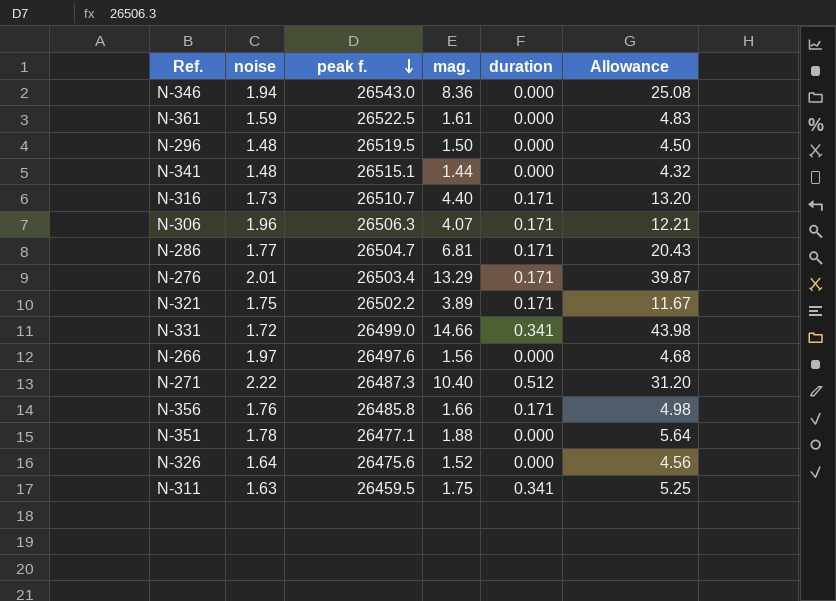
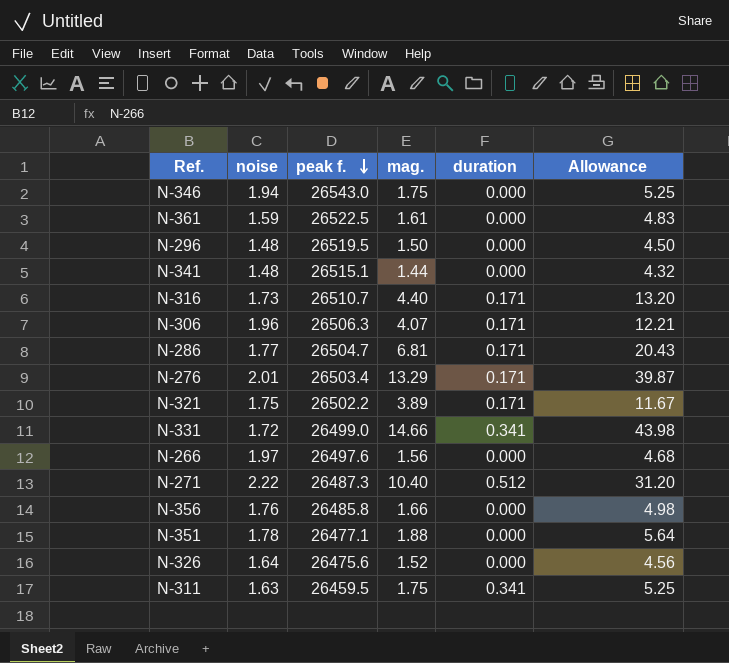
N-346 | mag.: 8.36 -> 1.75
N-346 | Allowance: 25.08 -> 5.25
N-356 | duration: 0.171 -> 0.000

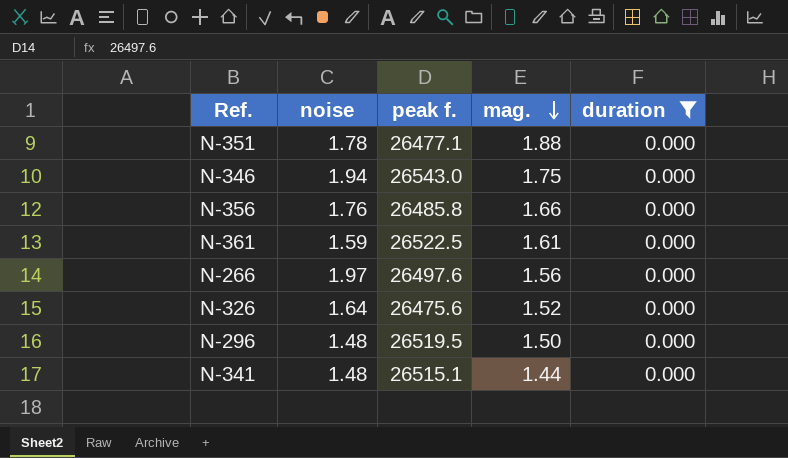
filter: none -> duration = 0.000
row order: peak f. descending -> mag. descending
column Allowance | formula: [mag.] * 3 -> none

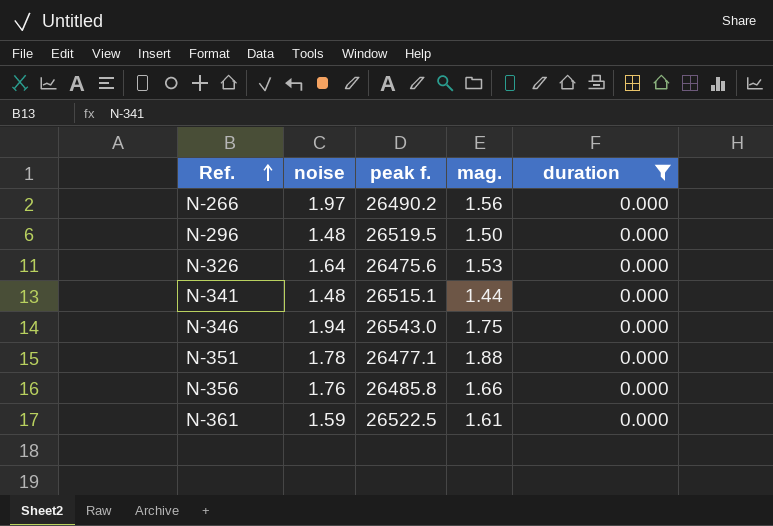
row order: mag. descending -> Ref. ascending
N-266 | peak f.: 26497.6 -> 26490.2
N-326 | mag.: 1.52 -> 1.53

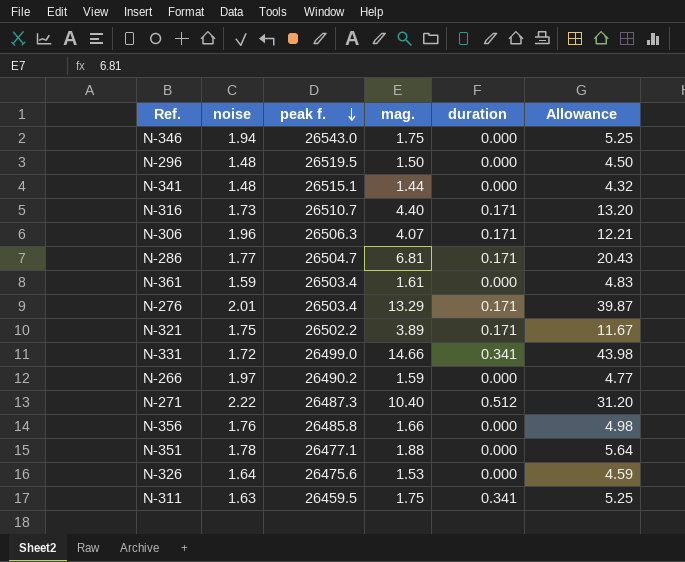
filter: duration = 0.000 -> none
row order: Ref. ascending -> peak f. descending
column Allowance | formula: none -> [mag.] * 3
N-361 | peak f.: 26522.5 -> 26503.4
N-266 | mag.: 1.56 -> 1.59

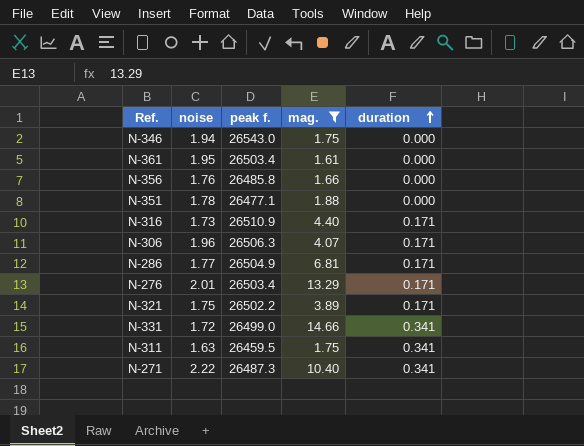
filter: none -> mag. >= 1.61
row order: peak f. descending -> duration ascending
column Allowance | formula: [mag.] * 3 -> none
N-361 | noise: 1.59 -> 1.95
N-316 | peak f.: 26510.7 -> 26510.9
N-286 | peak f.: 26504.7 -> 26504.9
N-271 | duration: 0.512 -> 0.341

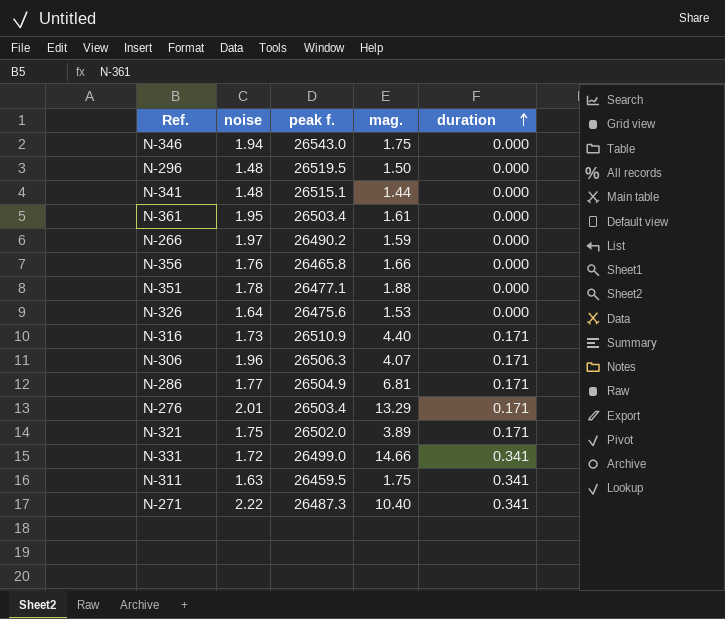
filter: mag. >= 1.61 -> none
N-356 | peak f.: 26485.8 -> 26465.8
N-321 | peak f.: 26502.2 -> 26502.0

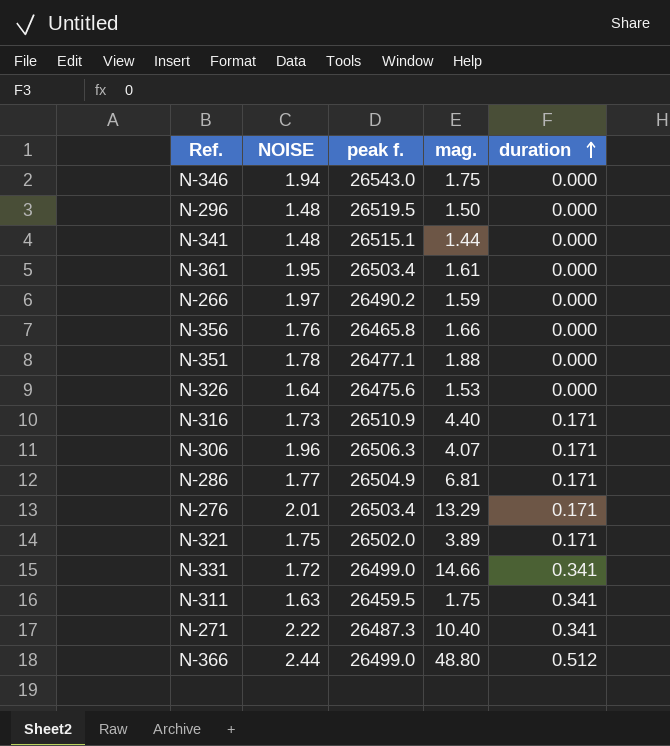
column name: noise -> NOISE
row N-366: none -> 2.44 | 26499.0 | 48.80 | 0.512

